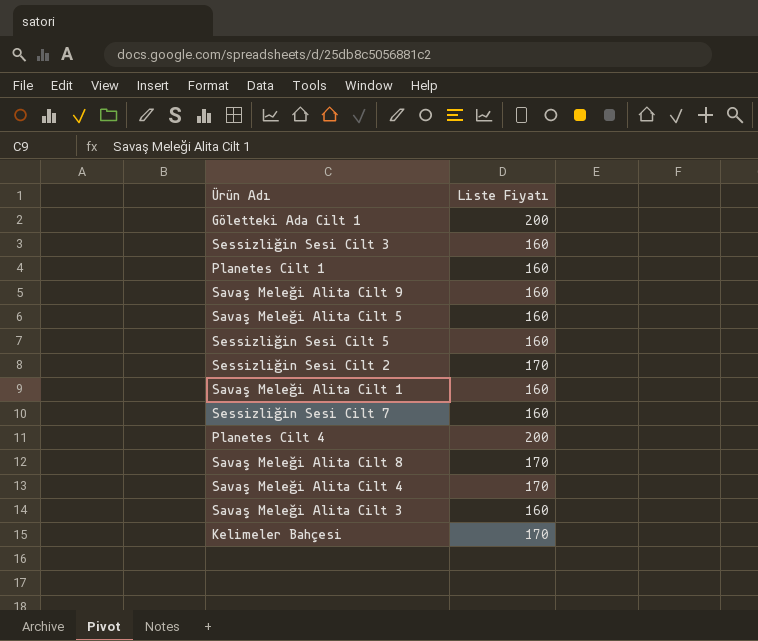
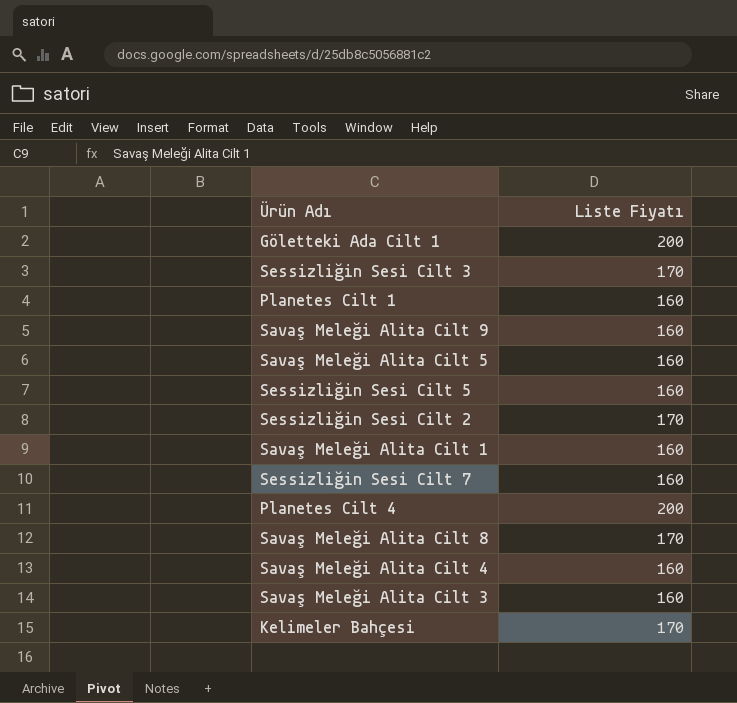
Sessizliğin Sesi Cilt 3 | Liste Fiyatı: 160 -> 170
Savaş Meleği Alita Cilt 4 | Liste Fiyatı: 170 -> 160

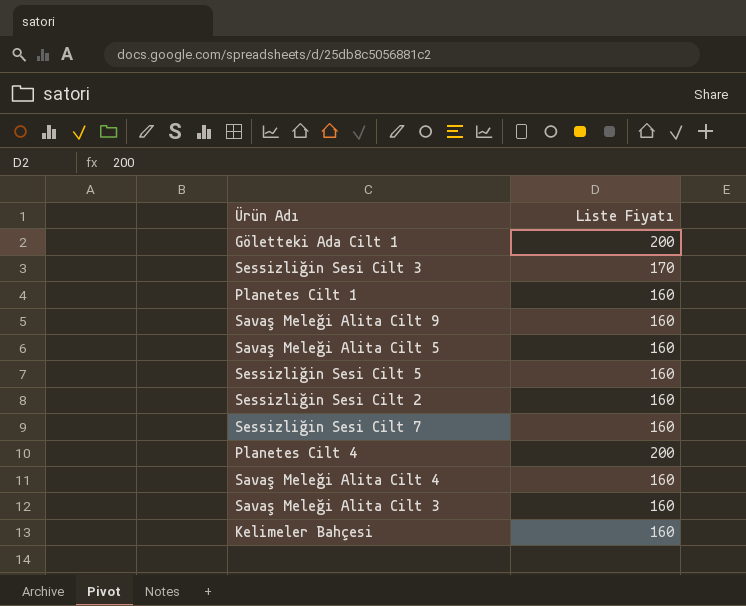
row Savaş Meleği Alita Cilt 1: 160 -> none
row Savaş Meleği Alita Cilt 8: 170 -> none
Sessizliğin Sesi Cilt 2 | Liste Fiyatı: 170 -> 160
Kelimeler Bahçesi | Liste Fiyatı: 170 -> 160

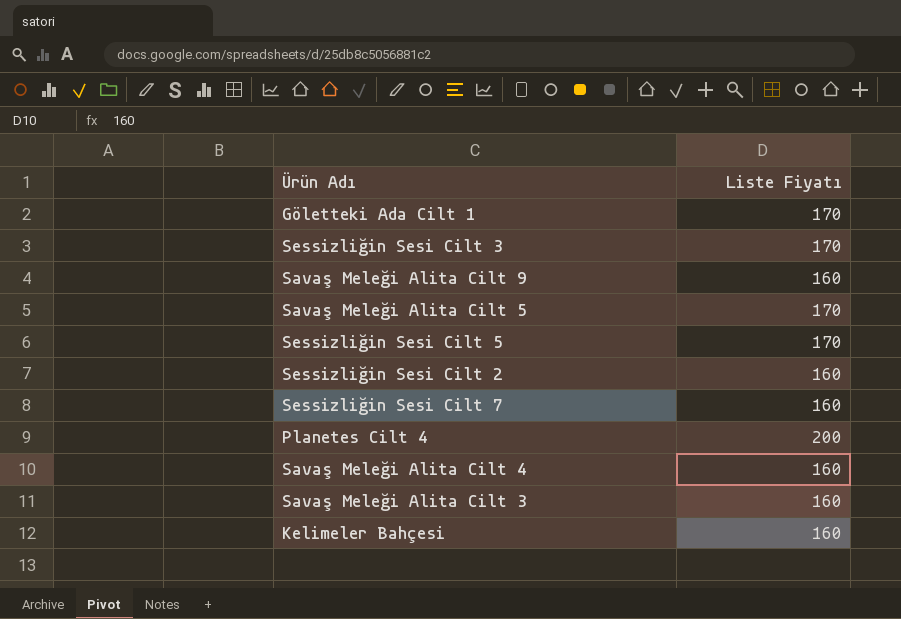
row Planetes Cilt 1: 160 -> none
Göletteki Ada Cilt 1 | Liste Fiyatı: 200 -> 170
Savaş Meleği Alita Cilt 5 | Liste Fiyatı: 160 -> 170
Sessizliğin Sesi Cilt 5 | Liste Fiyatı: 160 -> 170

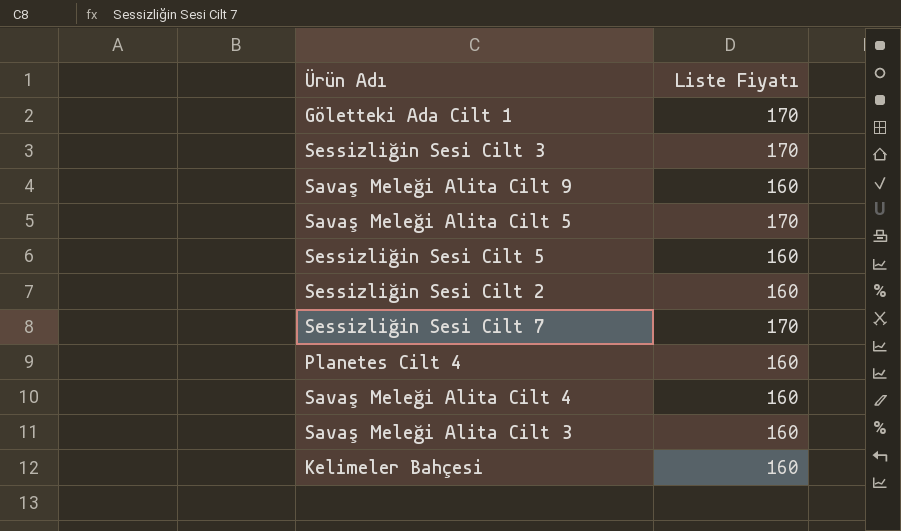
Sessizliğin Sesi Cilt 5 | Liste Fiyatı: 170 -> 160
Sessizliğin Sesi Cilt 7 | Liste Fiyatı: 160 -> 170
Planetes Cilt 4 | Liste Fiyatı: 200 -> 160

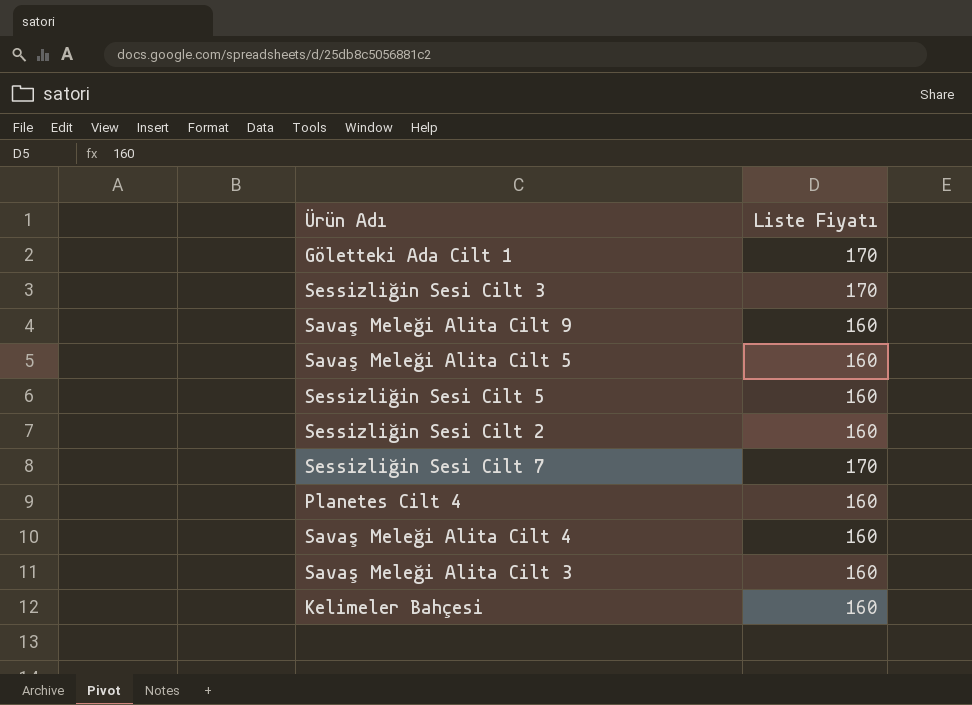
Savaş Meleği Alita Cilt 5 | Liste Fiyatı: 170 -> 160

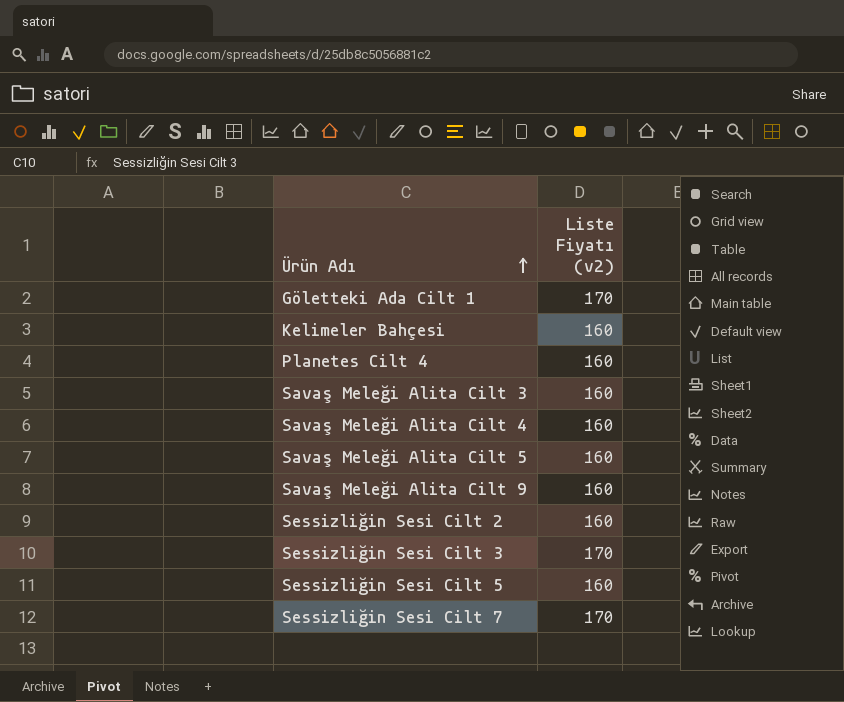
row order: none -> Ürün Adı ascending
column name: Liste Fiyatı -> Liste Fiyatı (v2)

